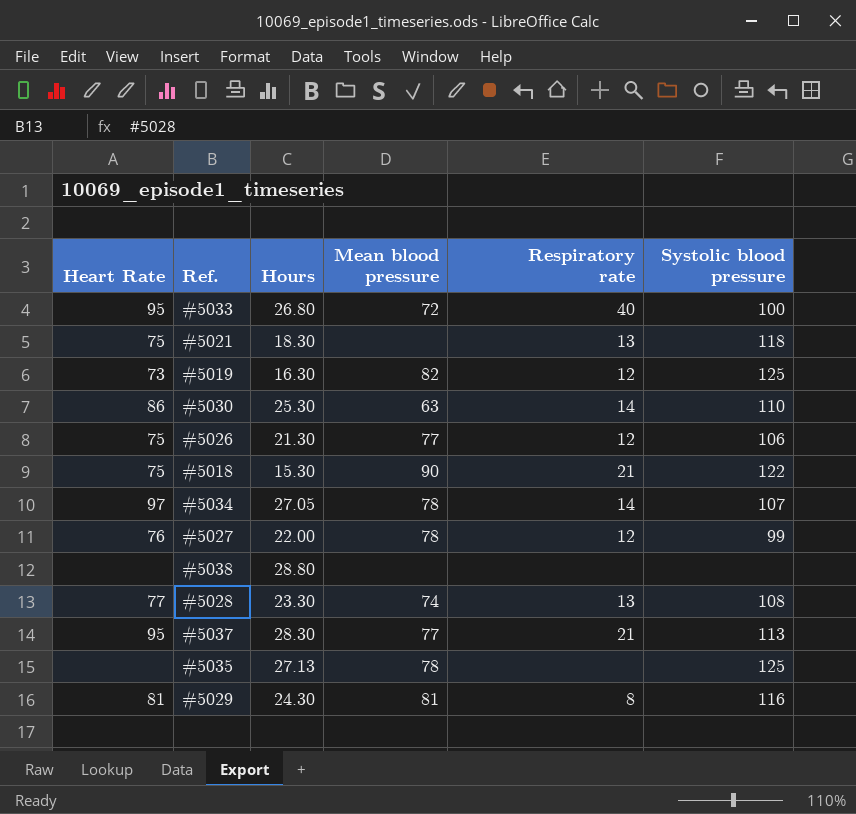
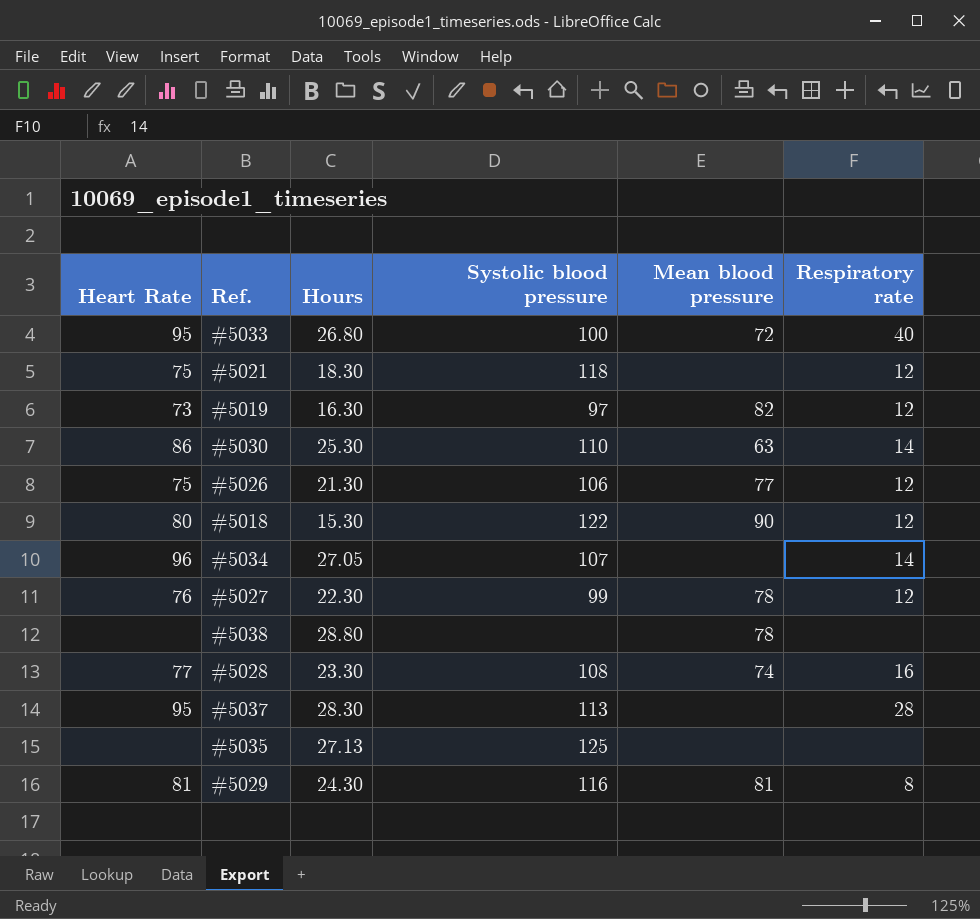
column Systolic blood pressure | position: 6 -> 4
#5021 | Respiratory rate: 13 -> 12
#5019 | Systolic blood pressure: 125 -> 97
#5018 | Heart Rate: 75 -> 80
#5018 | Respiratory rate: 21 -> 12
#5034 | Heart Rate: 97 -> 96
#5034 | Mean blood pressure: 78 -> none
#5027 | Hours: 22.00 -> 22.30
#5038 | Mean blood pressure: none -> 78
#5028 | Respiratory rate: 13 -> 16
#5037 | Mean blood pressure: 77 -> none
#5037 | Respiratory rate: 21 -> 28
#5035 | Mean blood pressure: 78 -> none

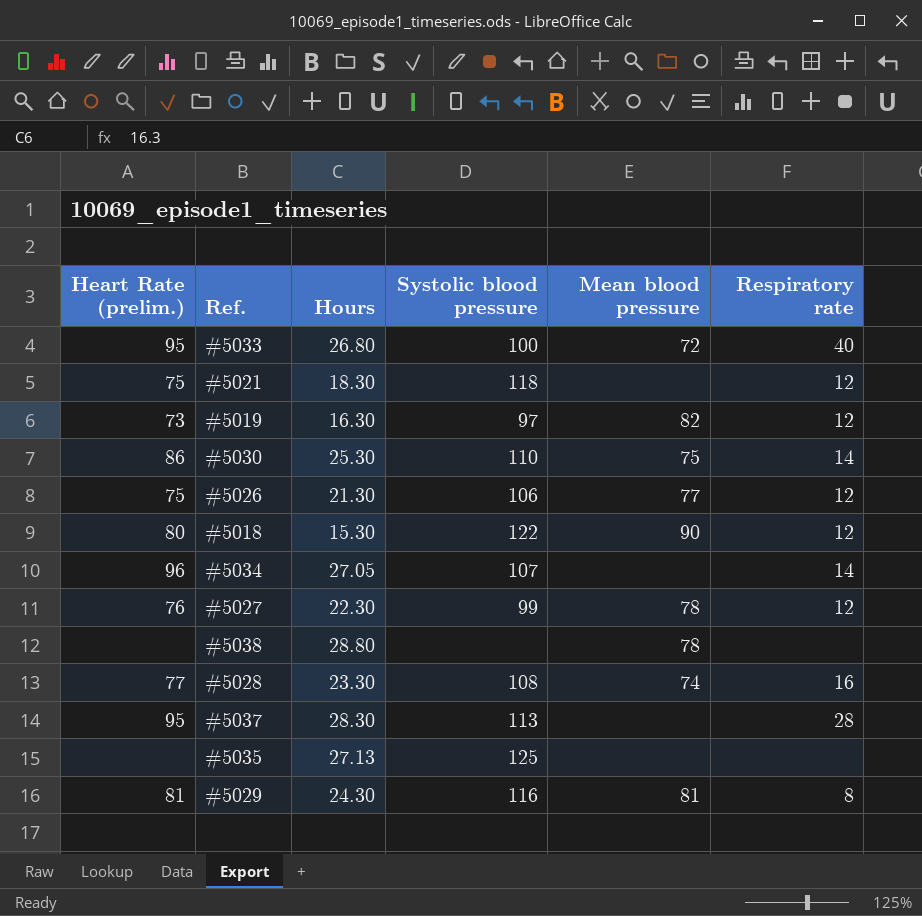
column name: Heart Rate -> Heart Rate (prelim.)
#5030 | Mean blood pressure: 63 -> 75

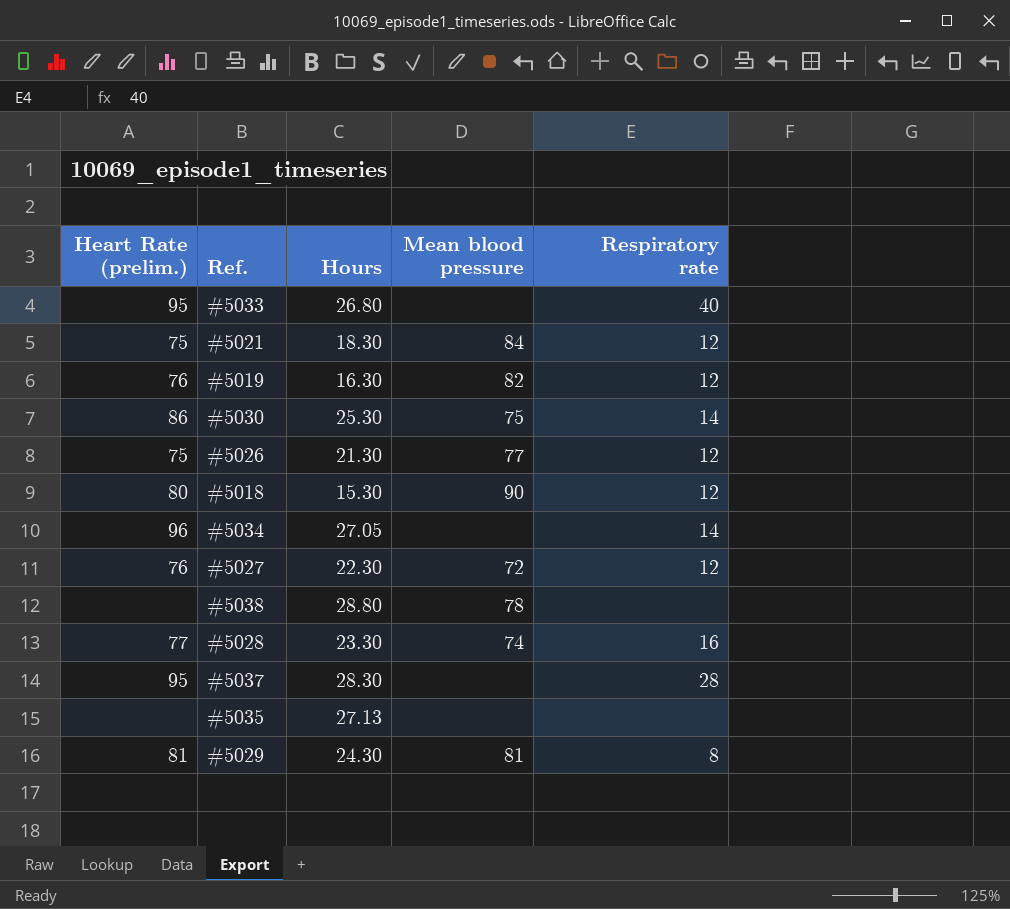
column Systolic blood pressure | position: 4 -> none
#5033 | Mean blood pressure: 72 -> none
#5021 | Mean blood pressure: none -> 84
#5019 | Heart Rate (prelim.): 73 -> 76
#5027 | Mean blood pressure: 78 -> 72

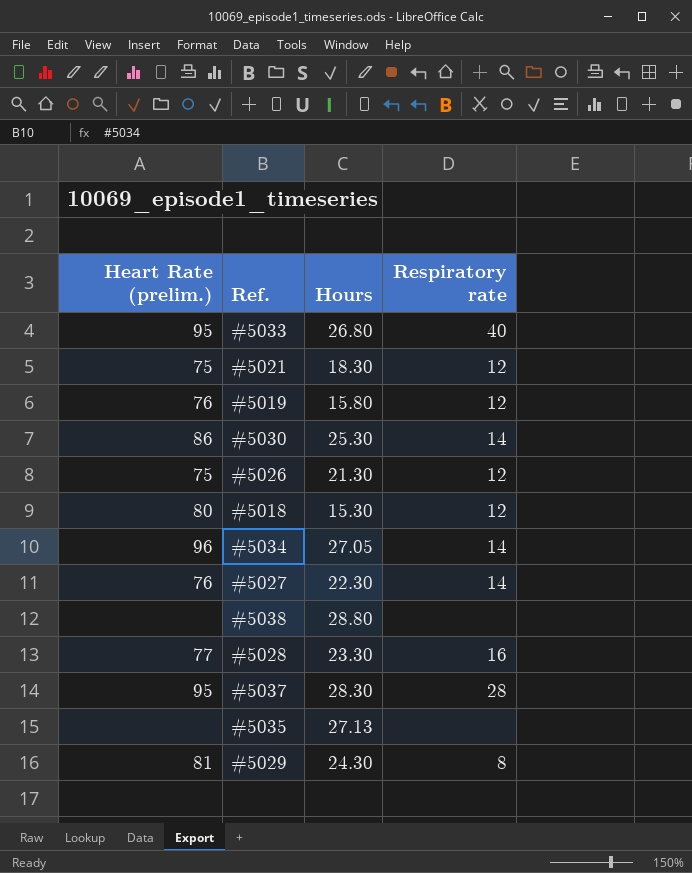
column Mean blood pressure | position: 4 -> none
#5019 | Hours: 16.30 -> 15.80
#5027 | Respiratory rate: 12 -> 14

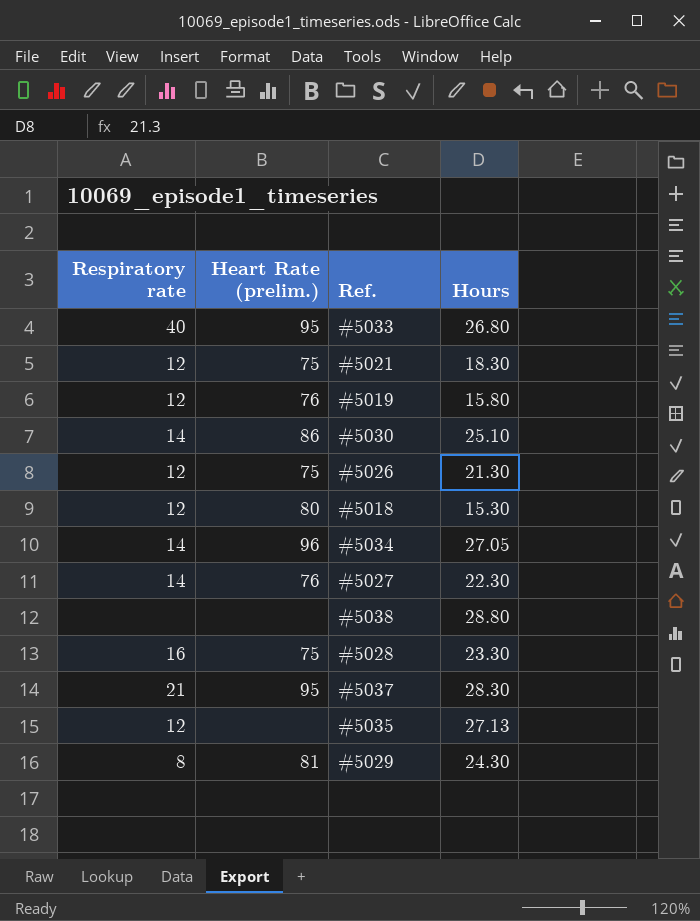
column Respiratory rate | position: 4 -> 1
#5030 | Hours: 25.30 -> 25.10
#5028 | Heart Rate (prelim.): 77 -> 75
#5037 | Respiratory rate: 28 -> 21
#5035 | Respiratory rate: none -> 12

